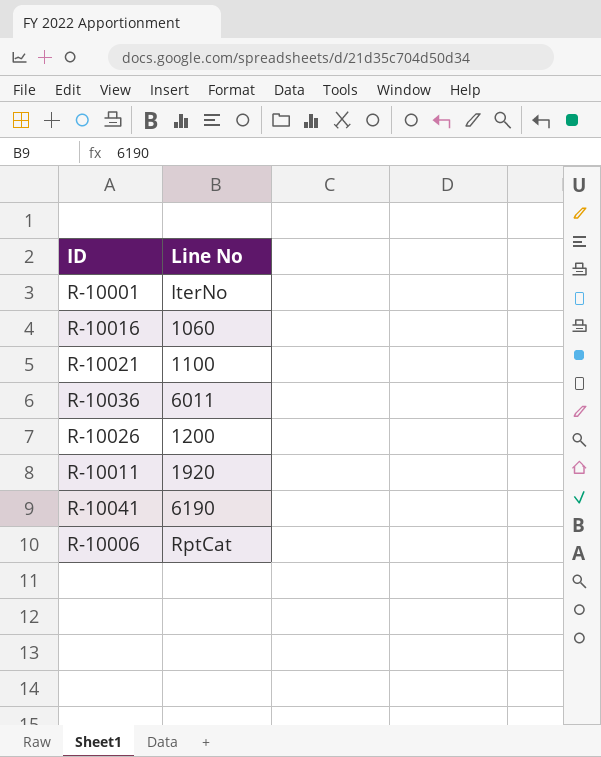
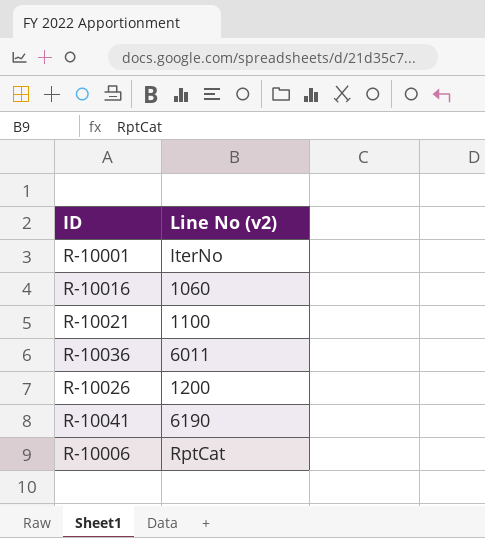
column name: Line No -> Line No (v2)
row R-10011: 1920 -> none

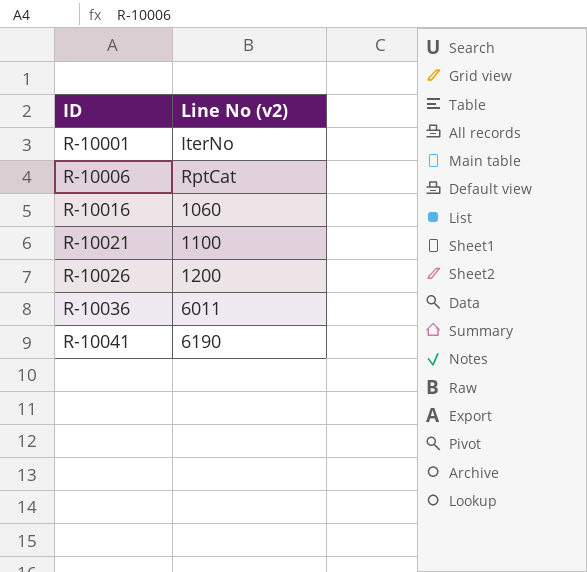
row order: none -> ID ascending

